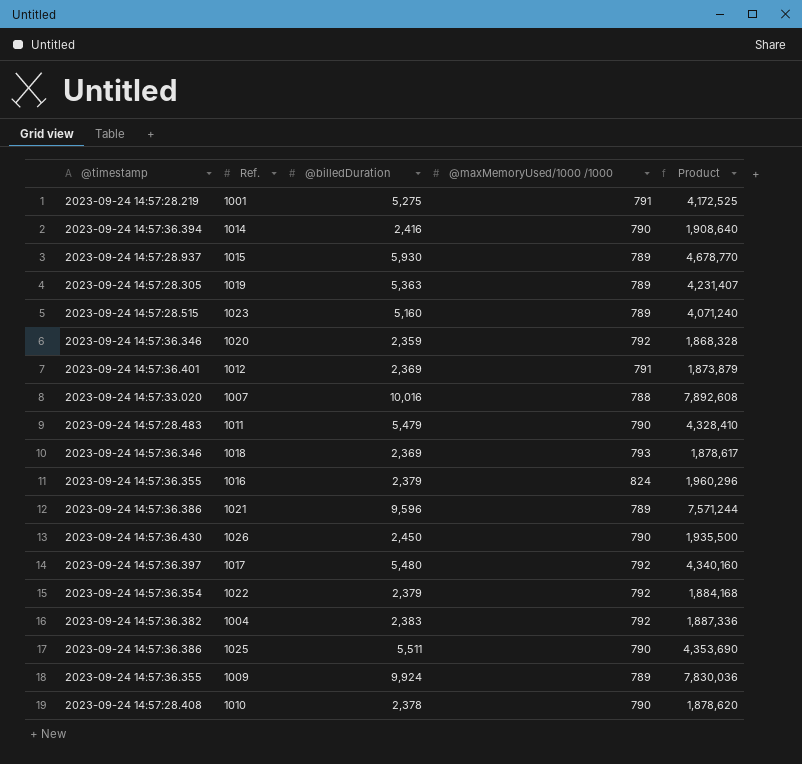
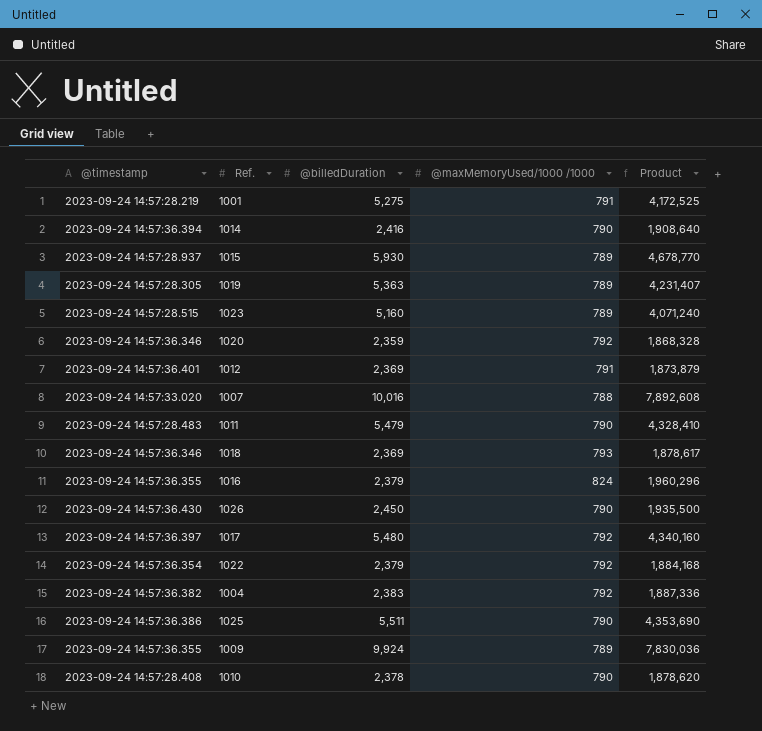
row 1021: 2023-09-24 14:57:36.386 | 9,596 | 789 | 7,571,244 -> none

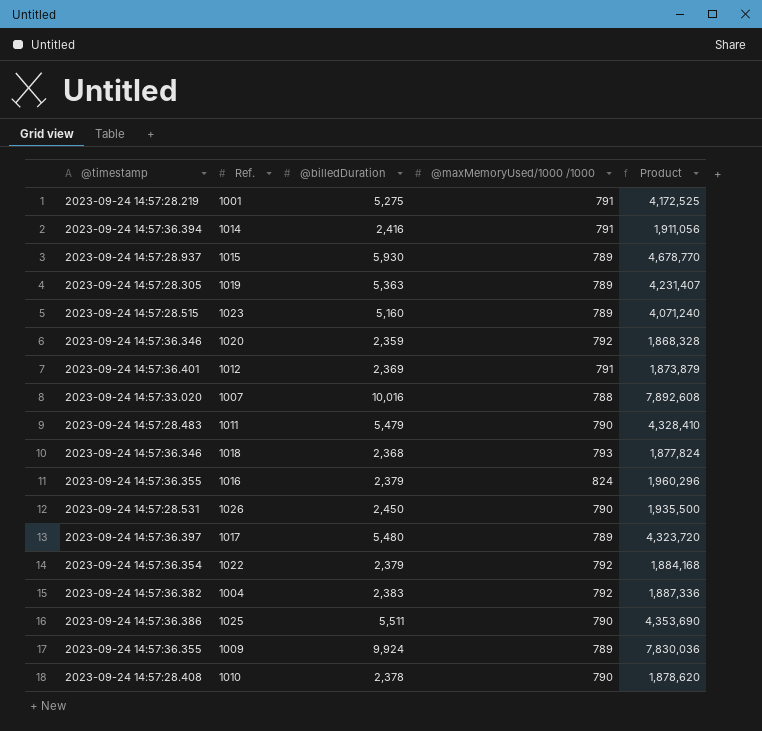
1014 | @maxMemoryUsed/1000 /1000: 790 -> 791
1014 | Product: 1,908,640 -> 1,911,056
1018 | @billedDuration: 2,369 -> 2,368
1018 | Product: 1,878,617 -> 1,877,824
1026 | @timestamp: 2023-09-24 14:57:36.430 -> 2023-09-24 14:57:28.531
1017 | @maxMemoryUsed/1000 /1000: 792 -> 789
1017 | Product: 4,340,160 -> 4,323,720

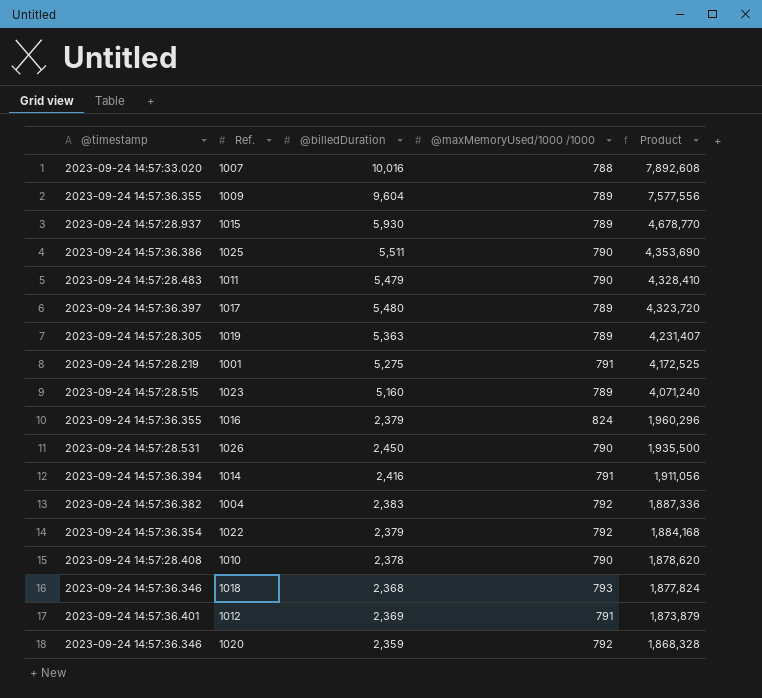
row order: none -> Product descending
1009 | @billedDuration: 9,924 -> 9,604
1009 | Product: 7,830,036 -> 7,577,556

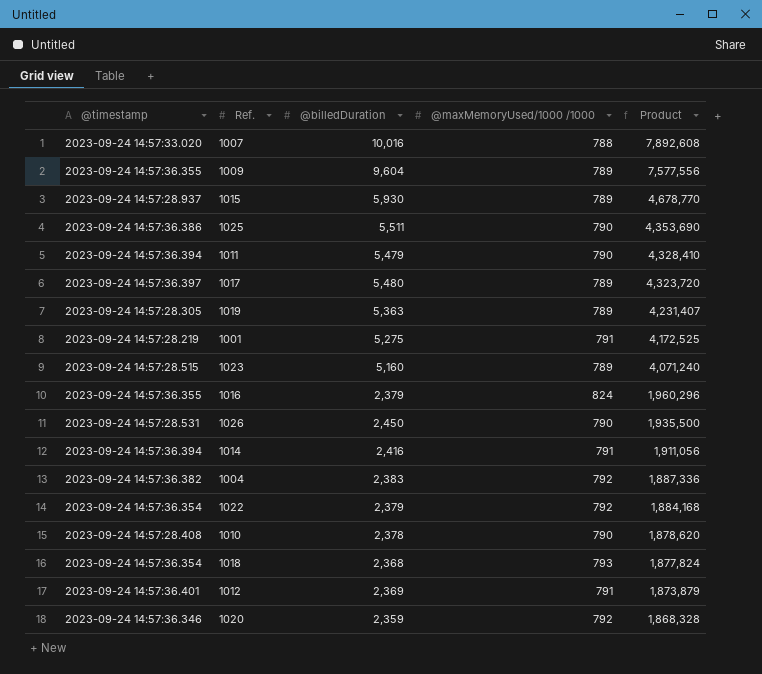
1011 | @timestamp: 2023-09-24 14:57:28.483 -> 2023-09-24 14:57:36.394
1018 | @timestamp: 2023-09-24 14:57:36.346 -> 2023-09-24 14:57:36.354

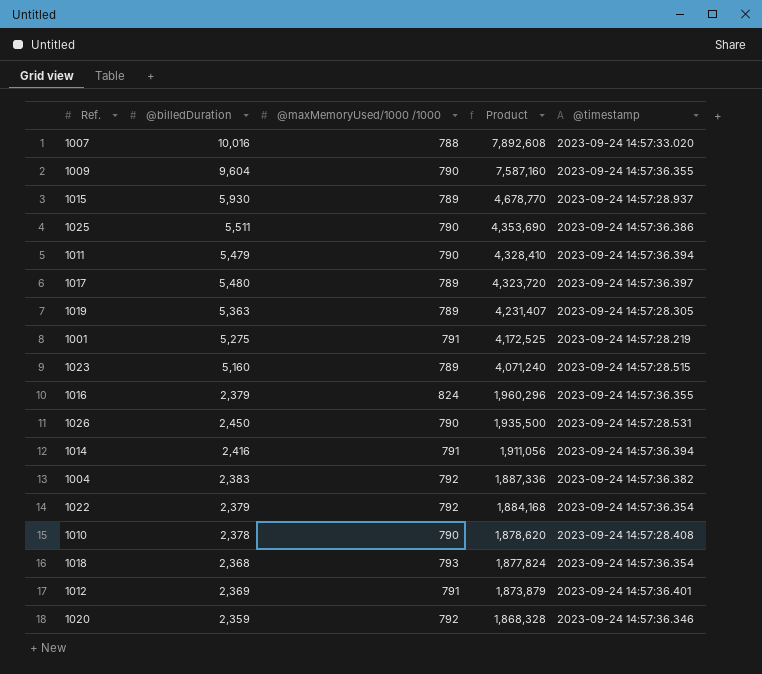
column @timestamp | position: 1 -> 5
1009 | @maxMemoryUsed/1000 /1000: 789 -> 790
1009 | Product: 7,577,556 -> 7,587,160

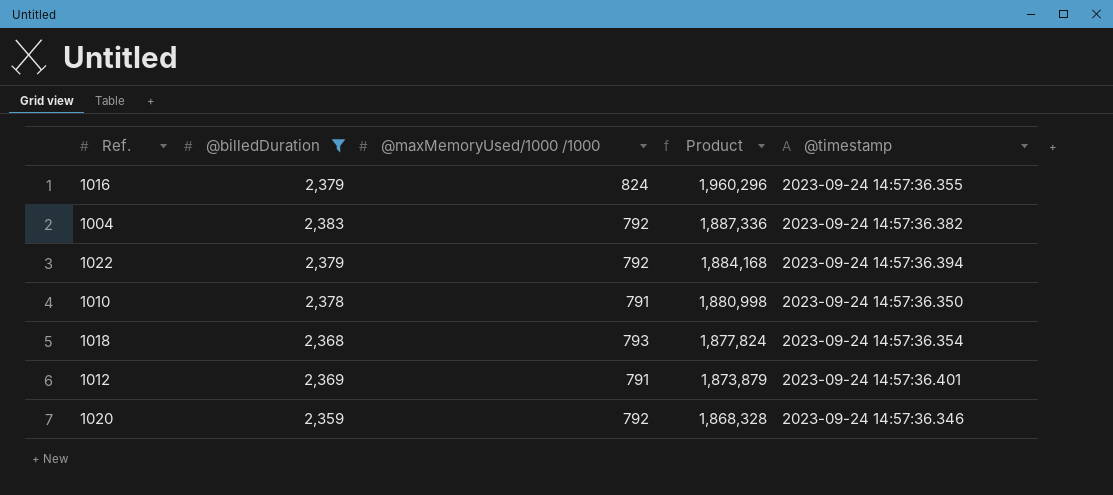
filter: none -> @billedDuration <= 2,383
1022 | @timestamp: 2023-09-24 14:57:36.354 -> 2023-09-24 14:57:36.394
1010 | @maxMemoryUsed/1000 /1000: 790 -> 791
1010 | Product: 1,878,620 -> 1,880,998
1010 | @timestamp: 2023-09-24 14:57:28.408 -> 2023-09-24 14:57:36.350

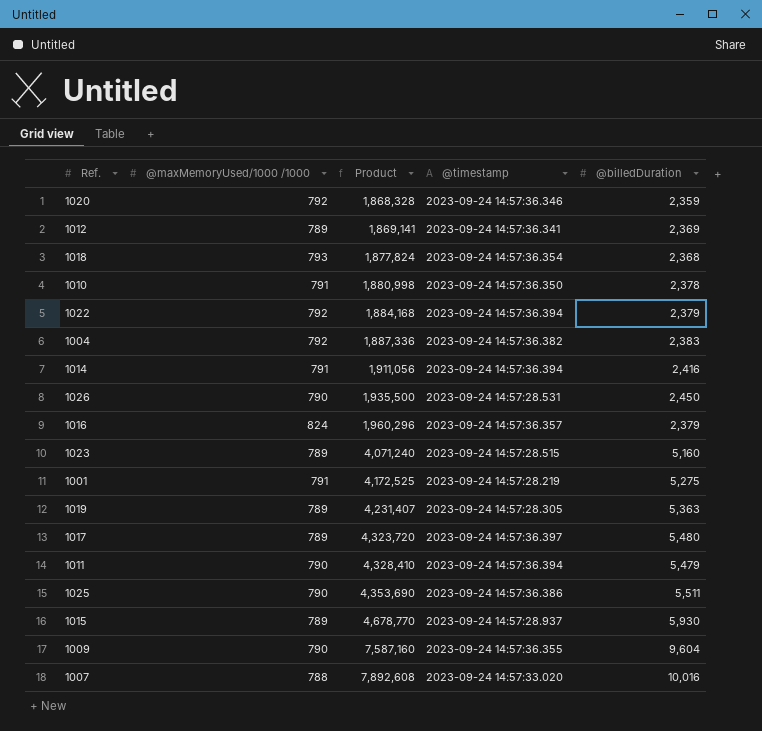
filter: @billedDuration <= 2,383 -> none
row order: Product descending -> Product ascending
column @billedDuration | position: 2 -> 5
1012 | @maxMemoryUsed/1000 /1000: 791 -> 789
1012 | Product: 1,873,879 -> 1,869,141
1012 | @timestamp: 2023-09-24 14:57:36.401 -> 2023-09-24 14:57:36.341
1016 | @timestamp: 2023-09-24 14:57:36.355 -> 2023-09-24 14:57:36.357

